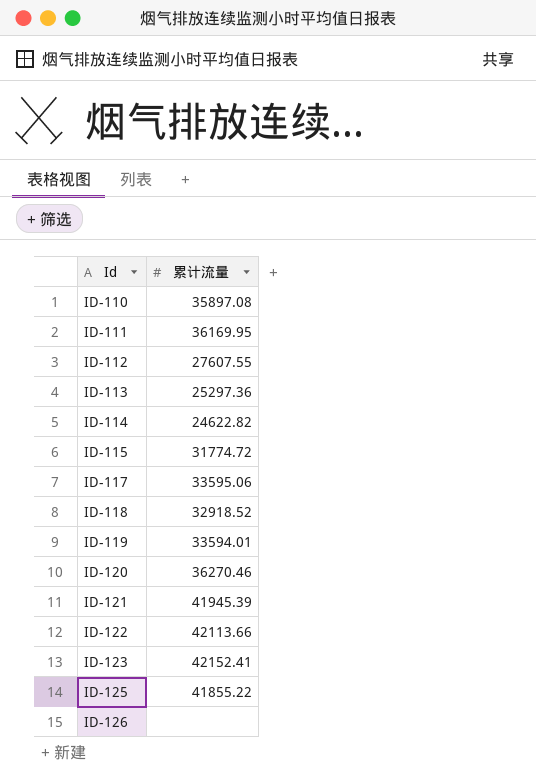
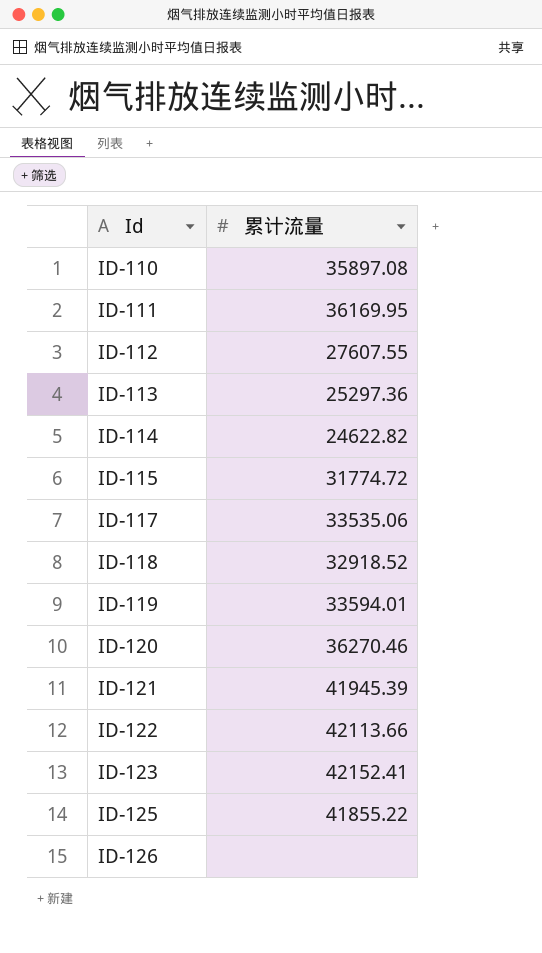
ID-117 | 累计流量: 33595.06 -> 33535.06

